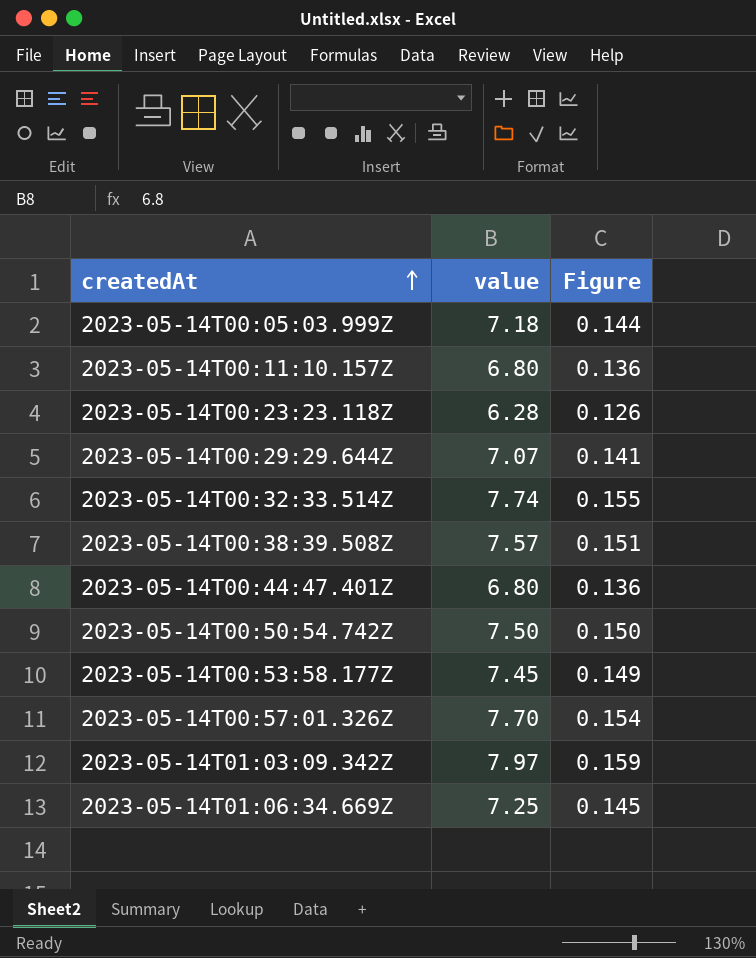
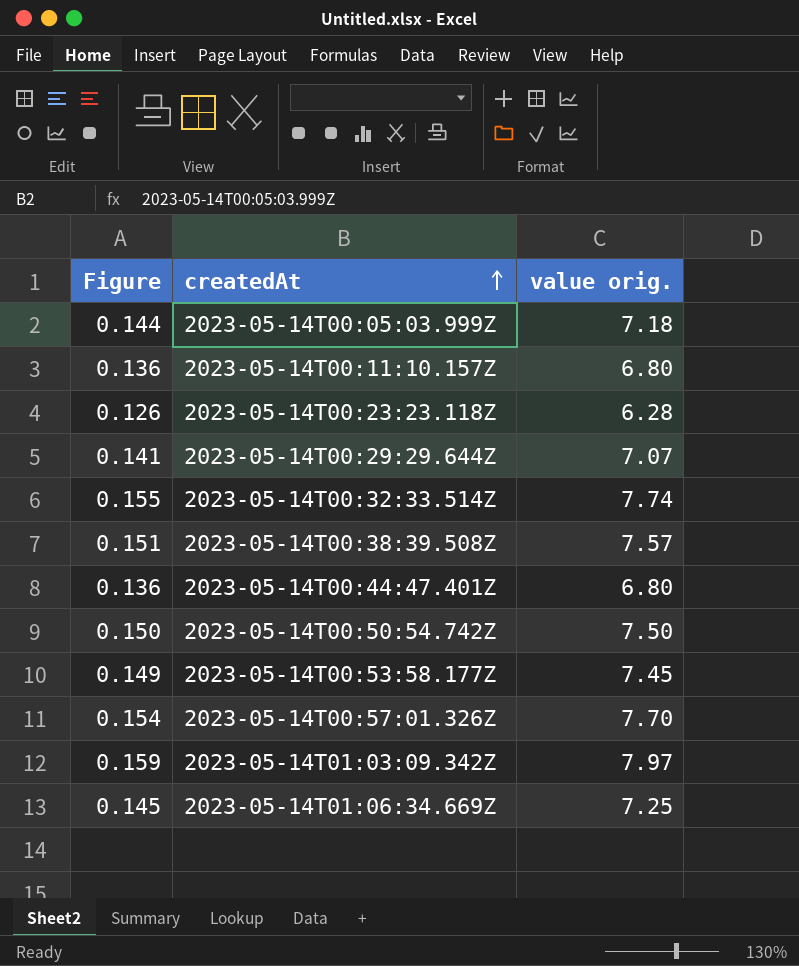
column Figure | position: 3 -> 1
column name: value -> value orig.

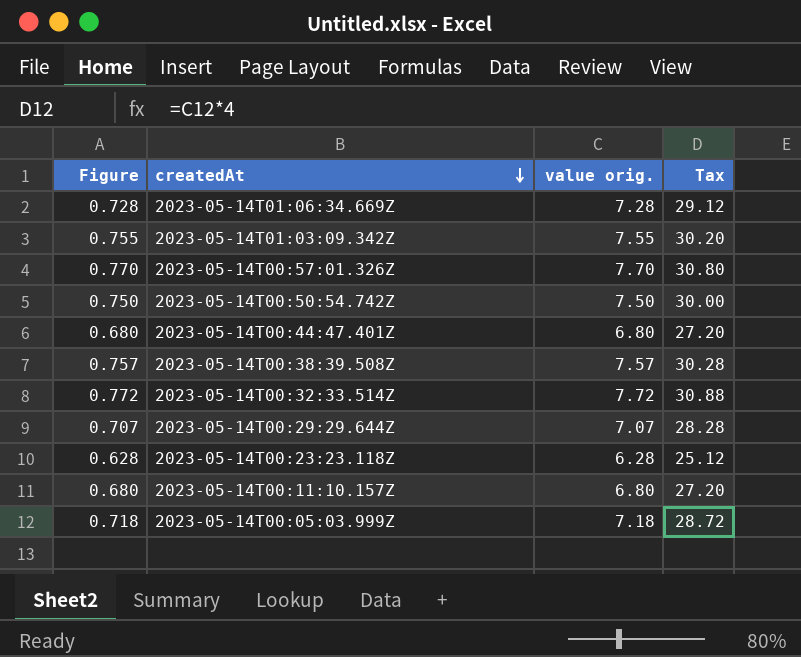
row order: createdAt ascending -> createdAt descending
column Figure | formula: [value orig.] * 0.02 -> [value orig.] * 0.1
column Tax | formula: none -> [value orig.] * 4
row 2023-05-14T00:53:58.177Z: 0.149 | 7.45 -> none
2023-05-14T01:06:34.669Z | value orig.: 7.25 -> 7.28
2023-05-14T01:03:09.342Z | value orig.: 7.97 -> 7.55
2023-05-14T00:32:33.514Z | value orig.: 7.74 -> 7.72

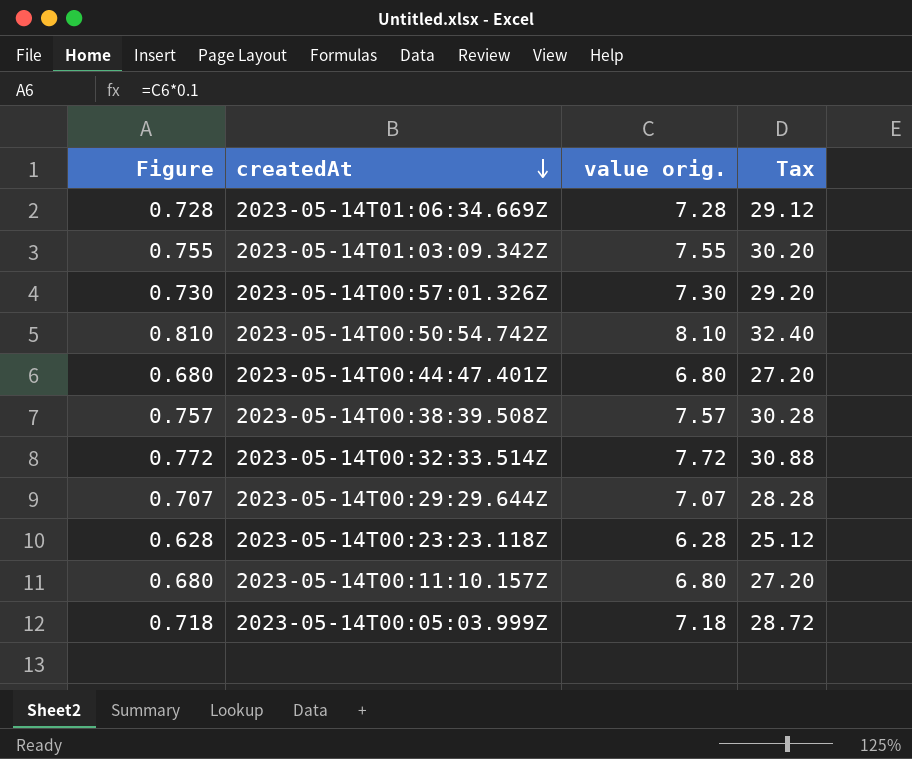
2023-05-14T00:57:01.326Z | Figure: 0.770 -> 0.730
2023-05-14T00:57:01.326Z | value orig.: 7.70 -> 7.30
2023-05-14T00:57:01.326Z | Tax: 30.80 -> 29.20
2023-05-14T00:50:54.742Z | Figure: 0.750 -> 0.810
2023-05-14T00:50:54.742Z | value orig.: 7.50 -> 8.10
2023-05-14T00:50:54.742Z | Tax: 30.00 -> 32.40

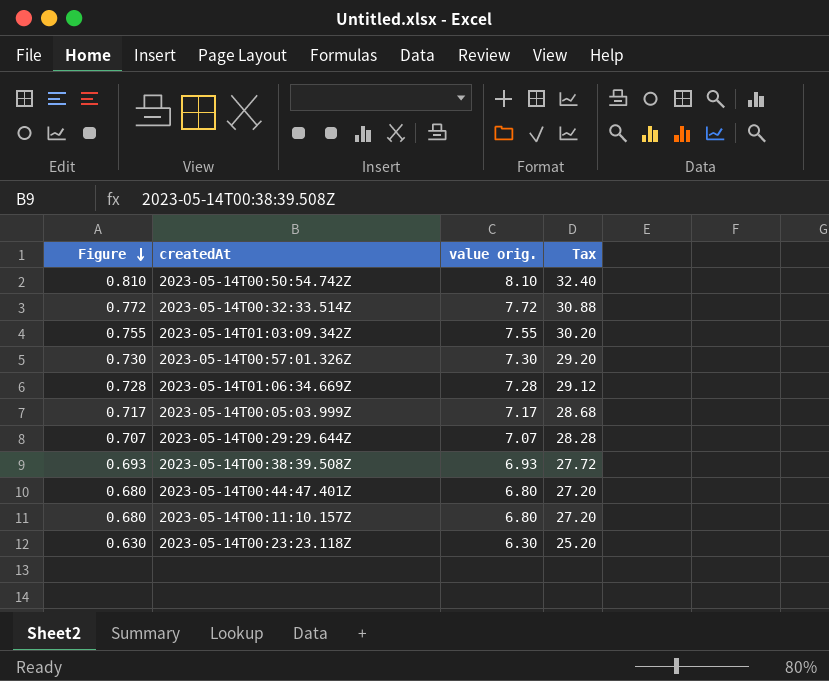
row order: createdAt descending -> Figure descending
2023-05-14T00:05:03.999Z | Figure: 0.718 -> 0.717
2023-05-14T00:05:03.999Z | value orig.: 7.18 -> 7.17
2023-05-14T00:05:03.999Z | Tax: 28.72 -> 28.68
2023-05-14T00:38:39.508Z | Figure: 0.757 -> 0.693
2023-05-14T00:38:39.508Z | value orig.: 7.57 -> 6.93
2023-05-14T00:38:39.508Z | Tax: 30.28 -> 27.72
2023-05-14T00:23:23.118Z | Figure: 0.628 -> 0.630
2023-05-14T00:23:23.118Z | value orig.: 6.28 -> 6.30
2023-05-14T00:23:23.118Z | Tax: 25.12 -> 25.20

